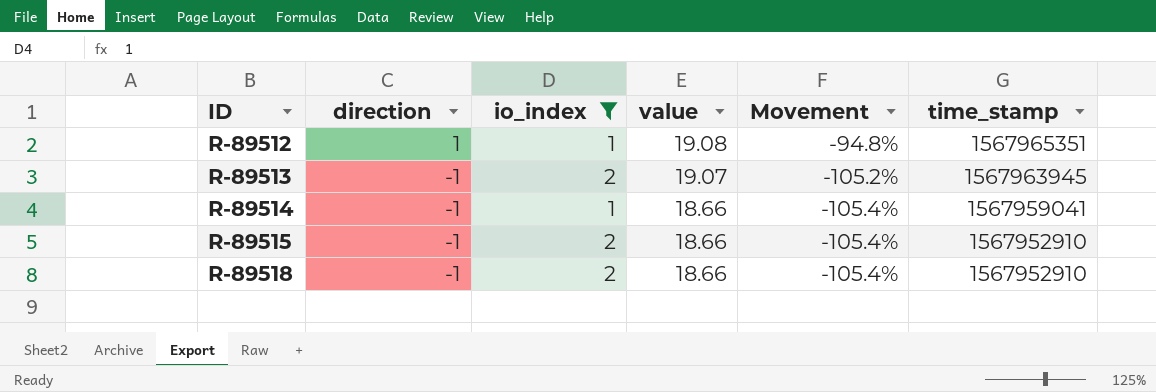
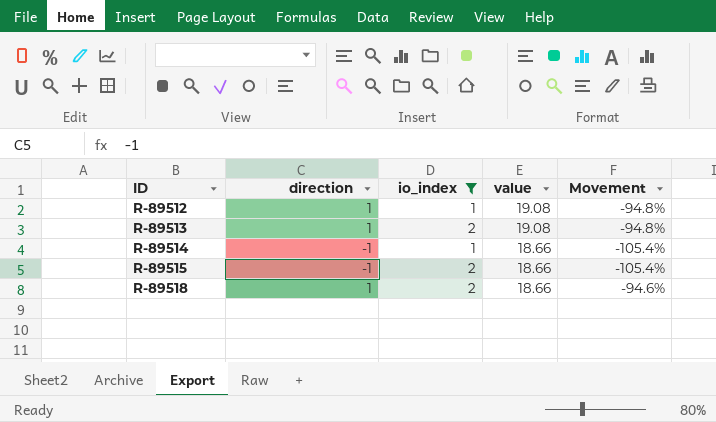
column time_stamp | position: 6 -> none
R-89513 | direction: -1 -> 1
R-89513 | value: 19.07 -> 19.08
R-89513 | Movement: -105.2% -> -94.8%
R-89518 | direction: -1 -> 1
R-89518 | Movement: -105.4% -> -94.6%

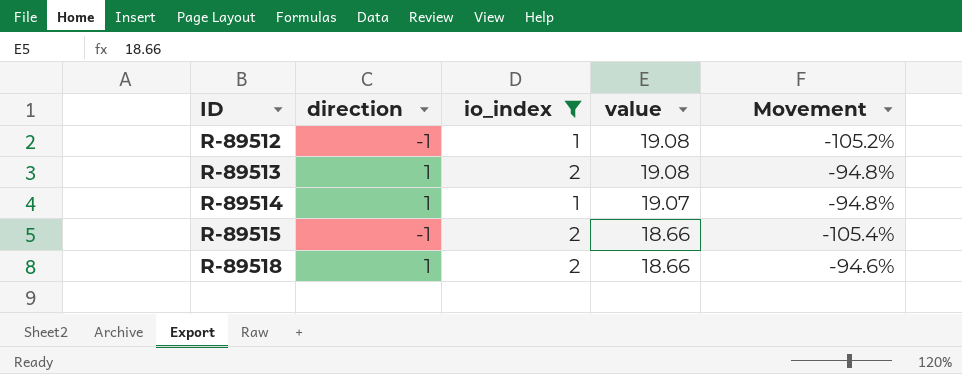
R-89512 | direction: 1 -> -1
R-89512 | Movement: -94.8% -> -105.2%
R-89514 | direction: -1 -> 1
R-89514 | value: 18.66 -> 19.07
R-89514 | Movement: -105.4% -> -94.8%

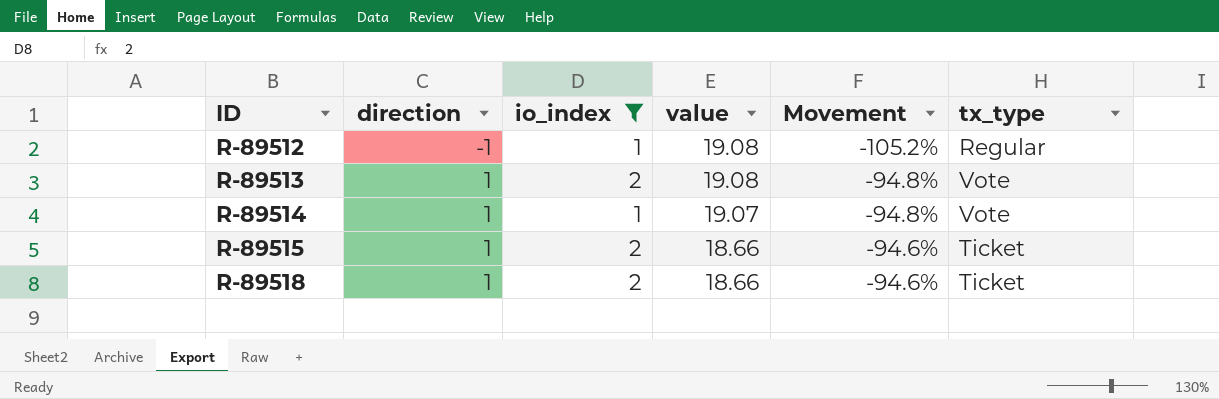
column tx_type | position: none -> 6
R-89515 | direction: -1 -> 1
R-89515 | Movement: -105.4% -> -94.6%

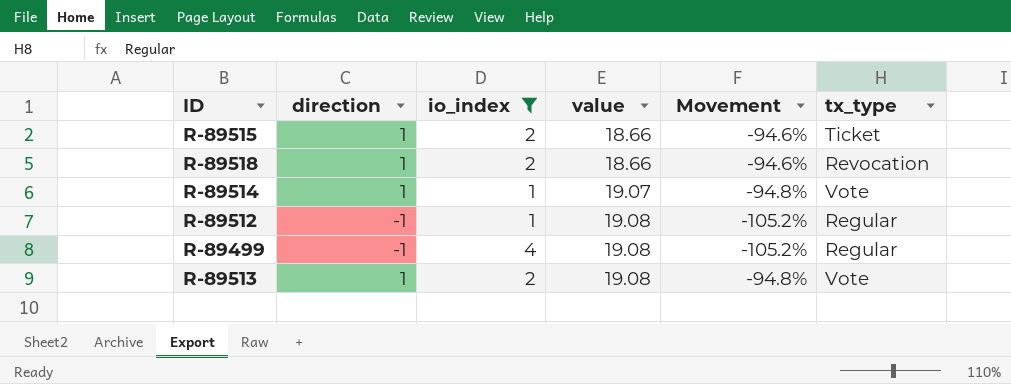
row order: ID ascending -> value ascending
R-89518 | tx_type: Ticket -> Revocation
row R-89499: none -> -1 | 4 | 19.08 | -105.2% | Regular

